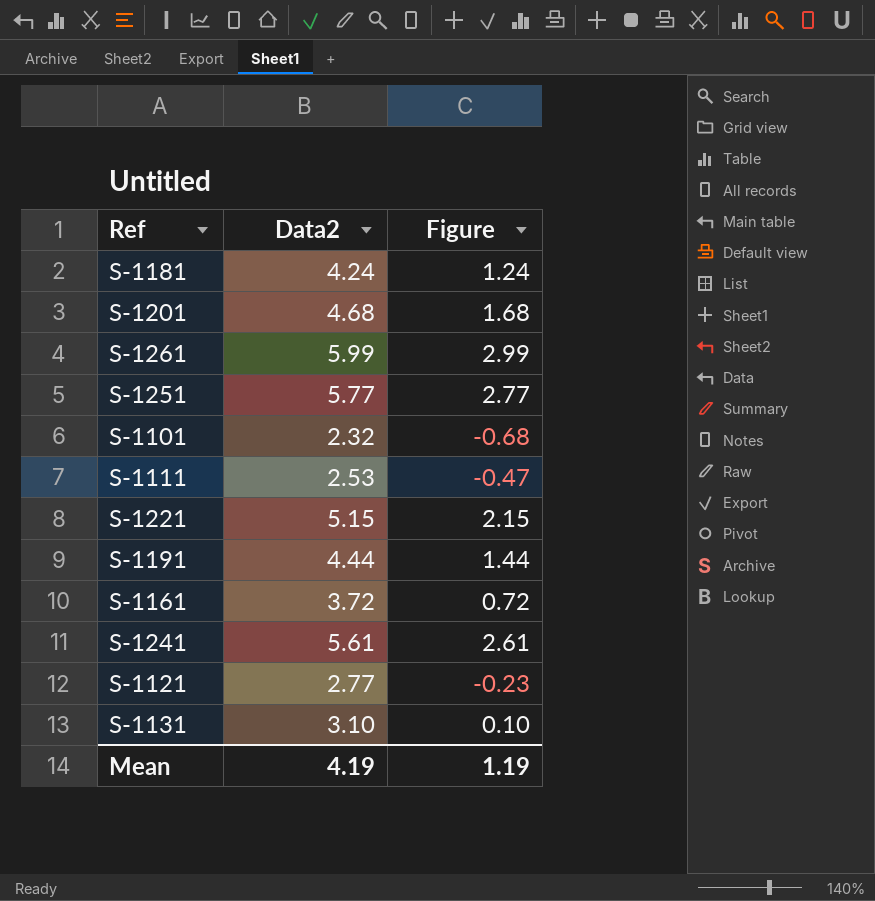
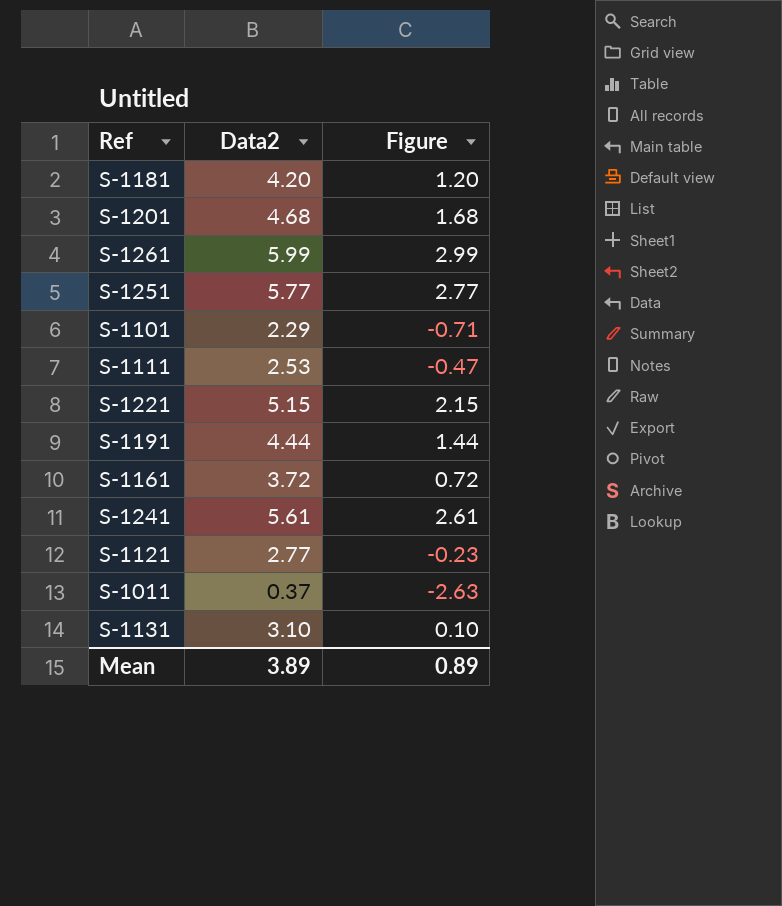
S-1181 | Data2: 4.24 -> 4.20
S-1181 | Figure: 1.24 -> 1.20
S-1101 | Data2: 2.32 -> 2.29
S-1101 | Figure: -0.68 -> -0.71
row S-1011: none -> 0.37 | -2.63
Mean | Data2: 4.19 -> 3.89
Mean | Figure: 1.19 -> 0.89

